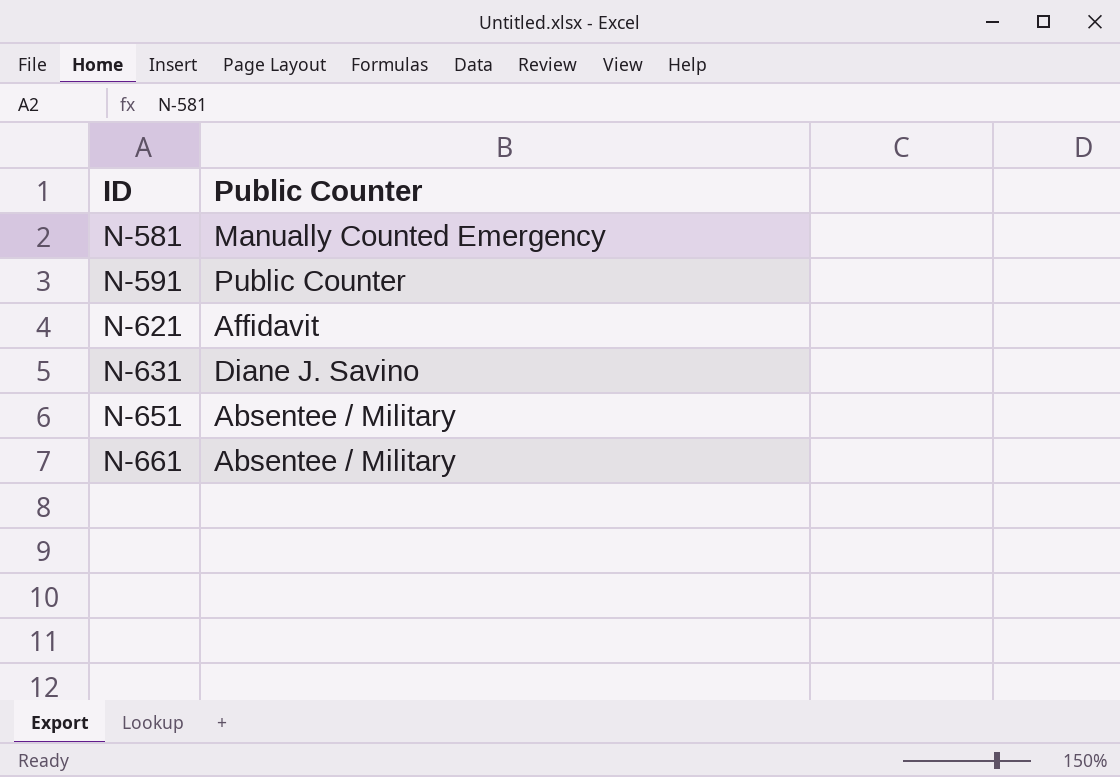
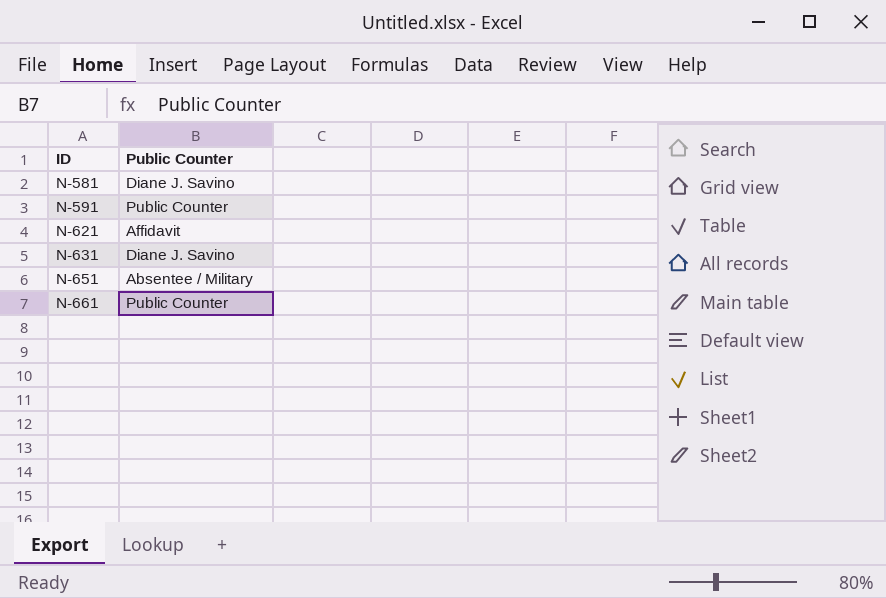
N-581 | Public Counter: Manually Counted Emergency -> Diane J. Savino
N-661 | Public Counter: Absentee / Military -> Public Counter

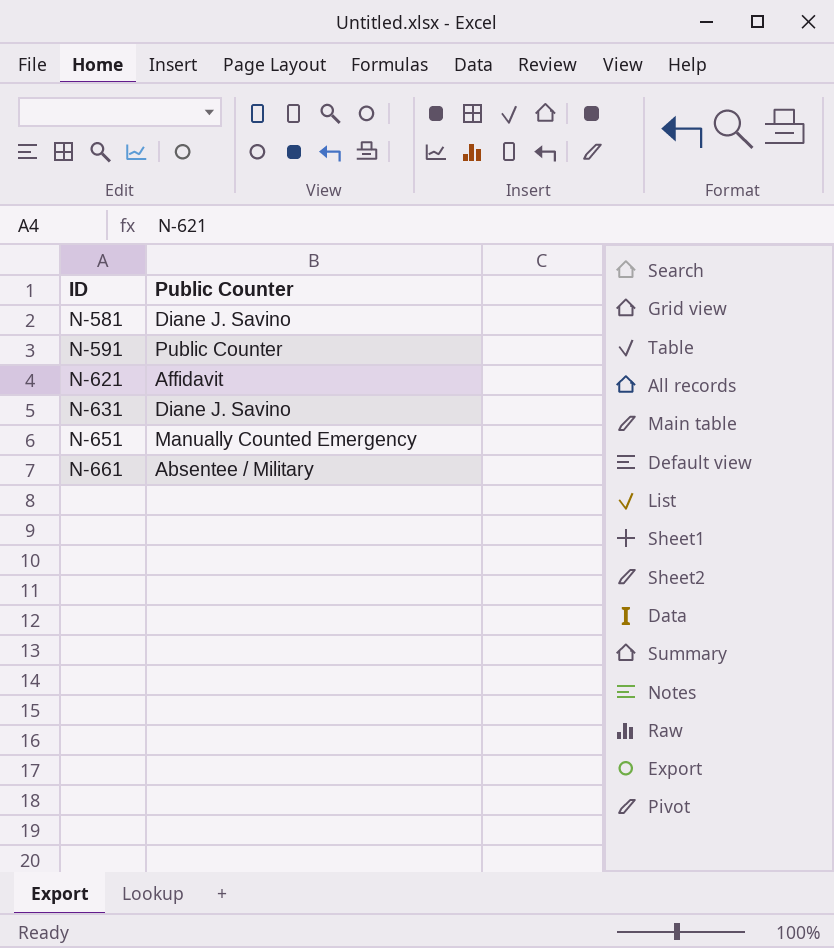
N-651 | Public Counter: Absentee / Military -> Manually Counted Emergency
N-661 | Public Counter: Public Counter -> Absentee / Military

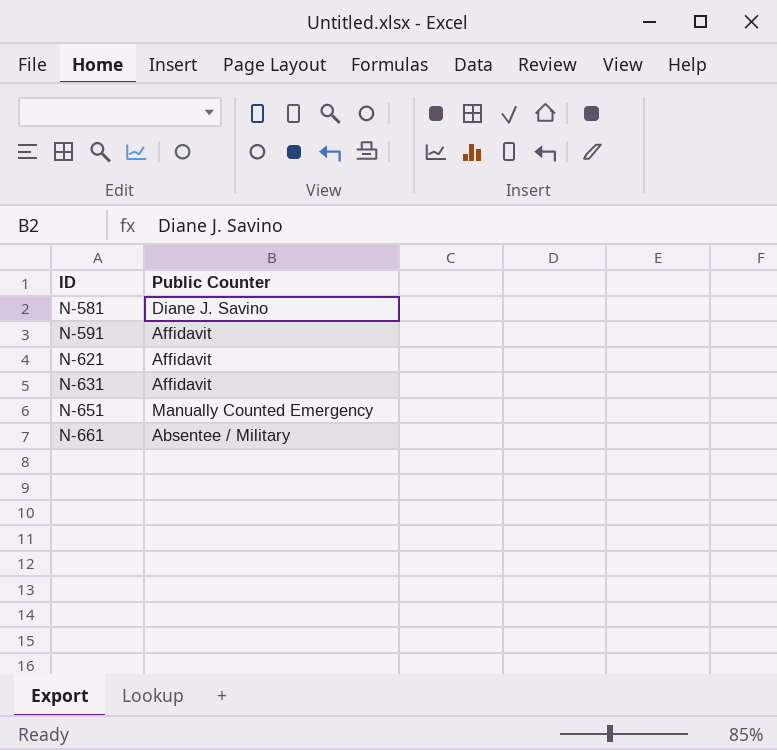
N-591 | Public Counter: Public Counter -> Affidavit
N-631 | Public Counter: Diane J. Savino -> Affidavit

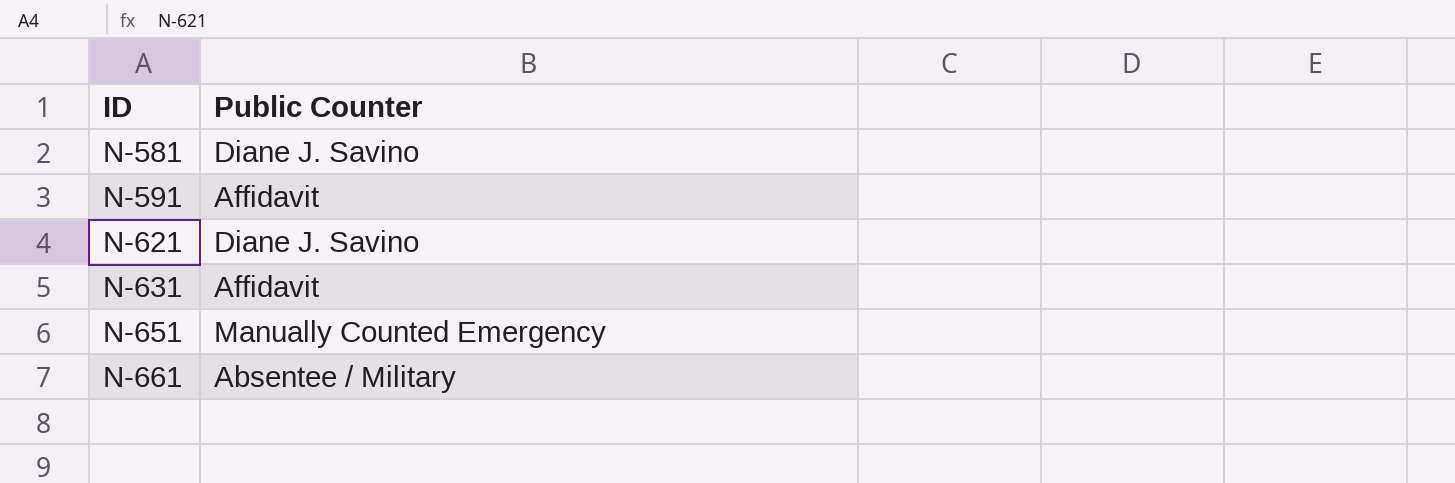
N-621 | Public Counter: Affidavit -> Diane J. Savino

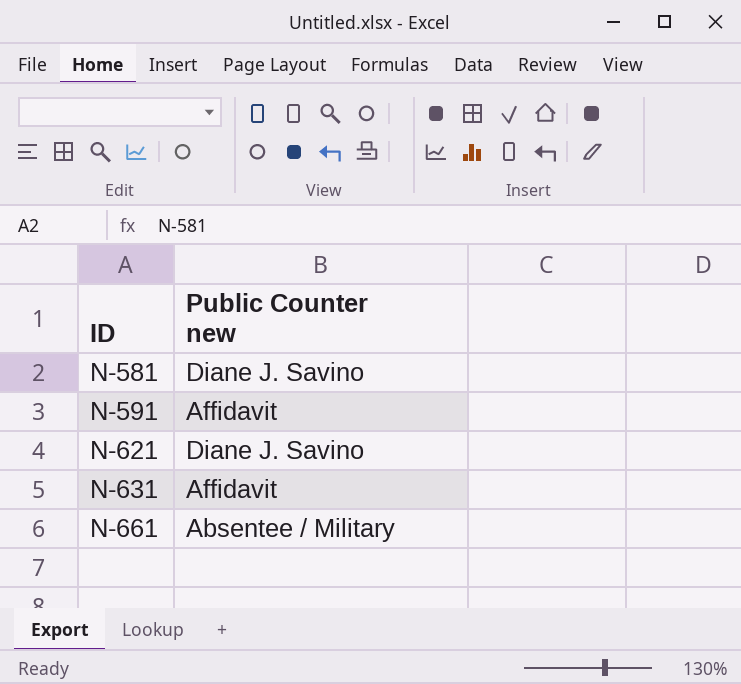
column name: Public Counter -> Public Counter new
row N-651: Manually Counted Emergency -> none

